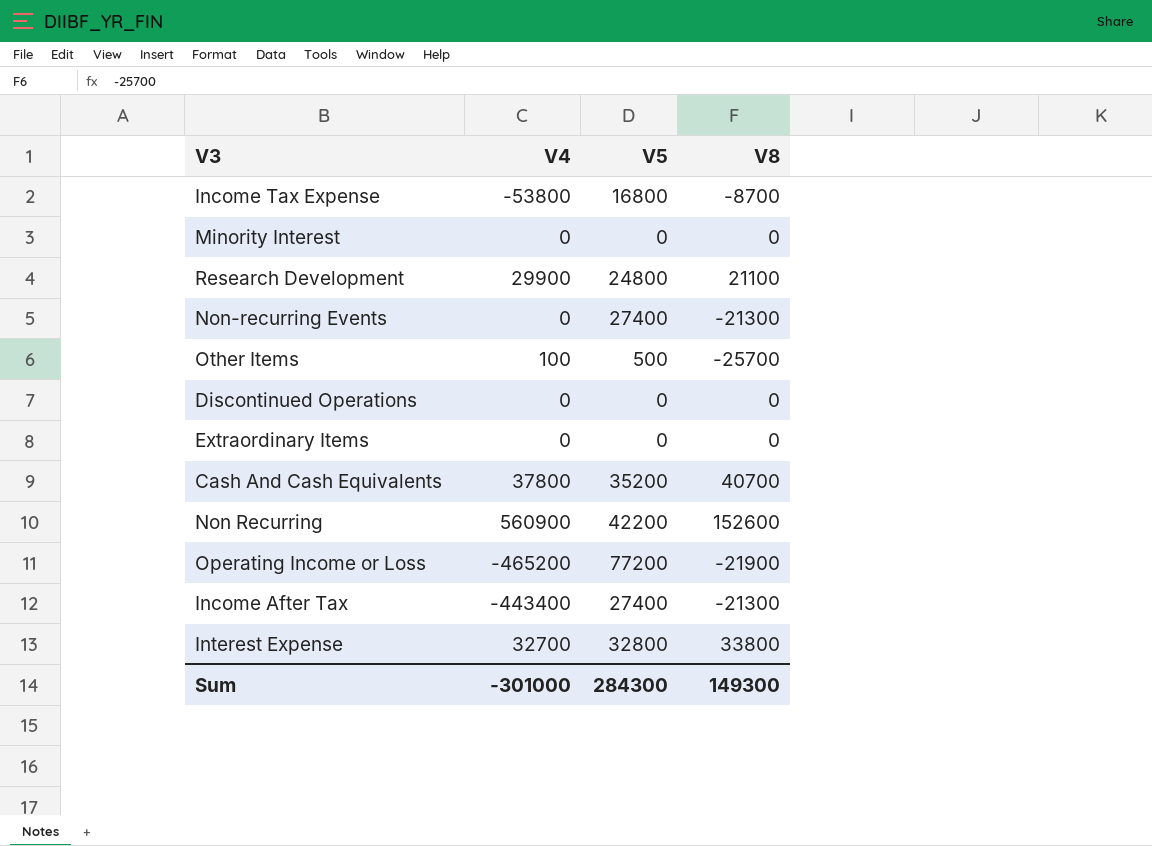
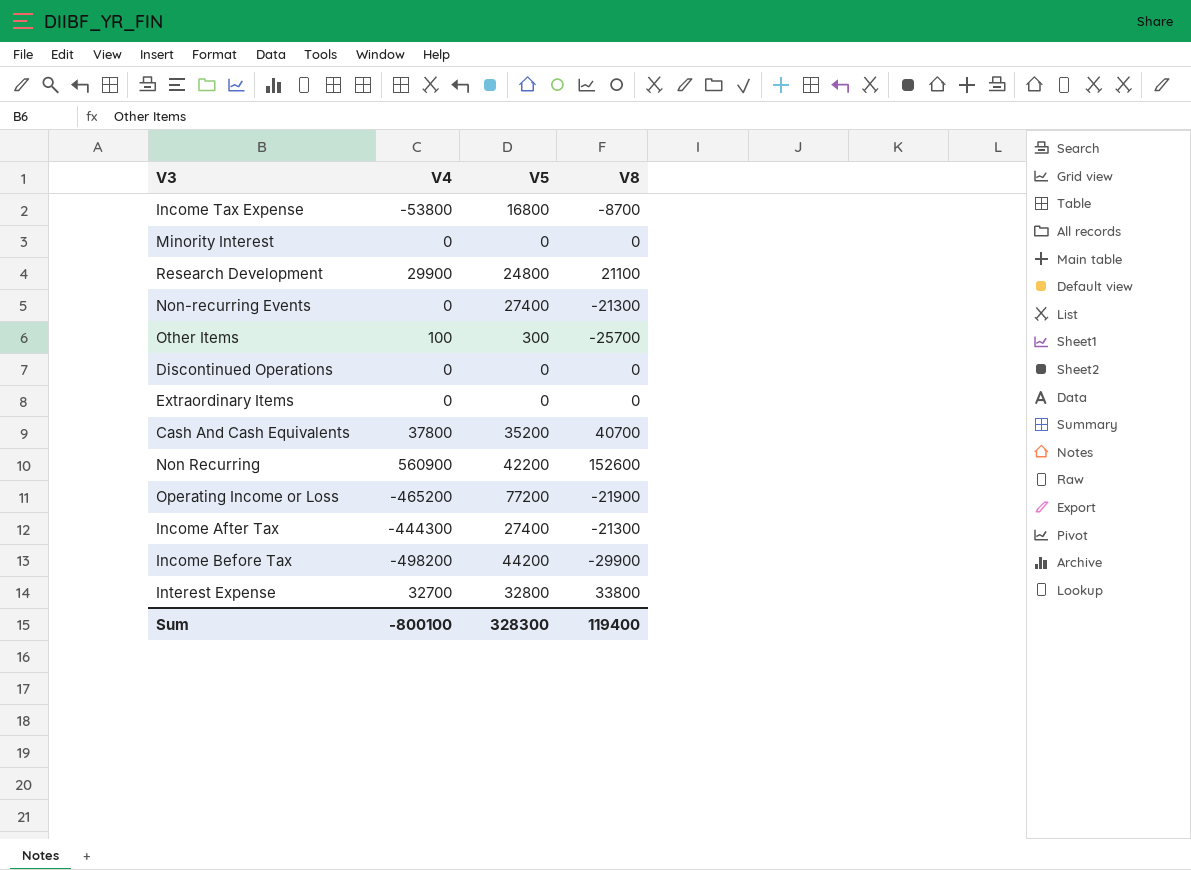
Other Items | V5: 500 -> 300
Income After Tax | V4: -443400 -> -444300
row Income Before Tax: none -> -498200 | 44200 | -29900
Sum | V4: -301000 -> -800100
Sum | V5: 284300 -> 328300
Sum | V8: 149300 -> 119400

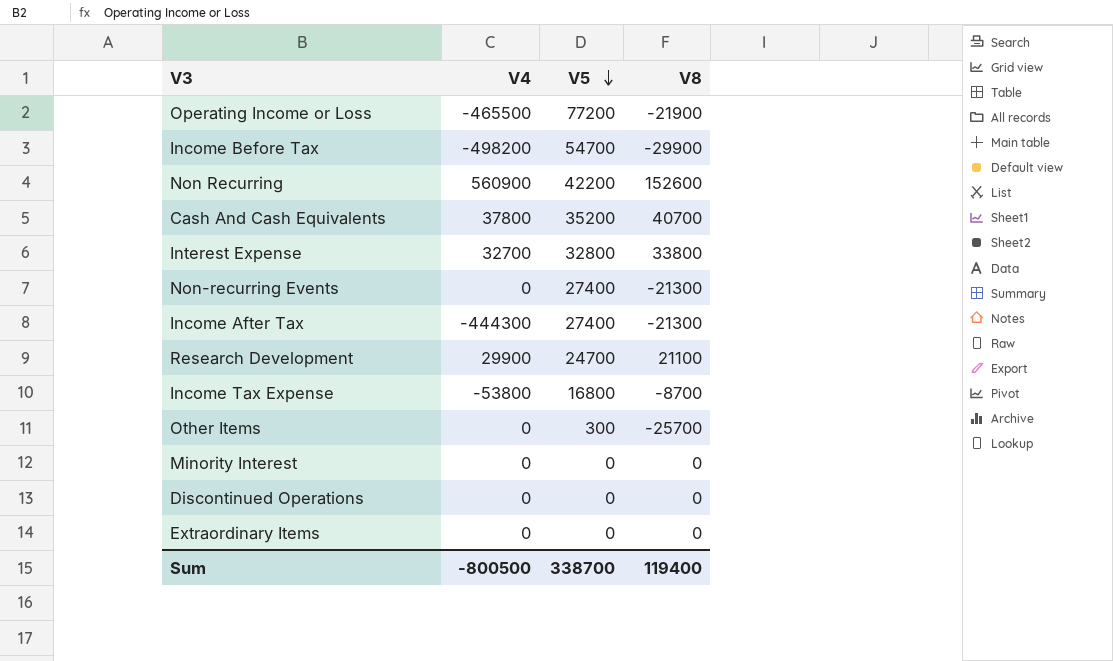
row order: none -> V5 descending
Operating Income or Loss | V4: -465200 -> -465500
Income Before Tax | V5: 44200 -> 54700
Research Development | V5: 24800 -> 24700
Other Items | V4: 100 -> 0
Sum | V4: -800100 -> -800500
Sum | V5: 328300 -> 338700

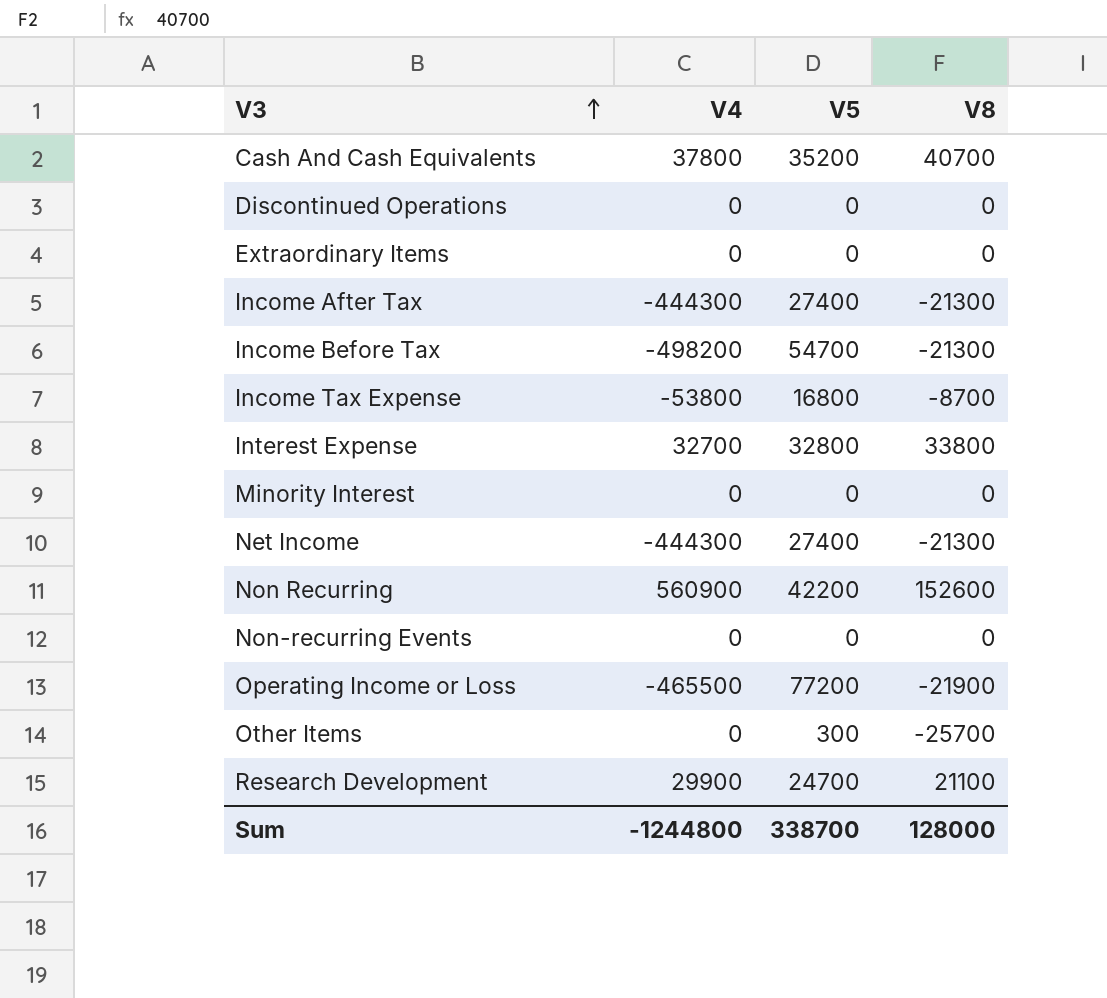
row order: V5 descending -> V3 ascending
Income Before Tax | V8: -29900 -> -21300
row Net Income: none -> -444300 | 27400 | -21300
Non-recurring Events | V5: 27400 -> 0
Non-recurring Events | V8: -21300 -> 0
Sum | V4: -800500 -> -1244800
Sum | V8: 119400 -> 128000

